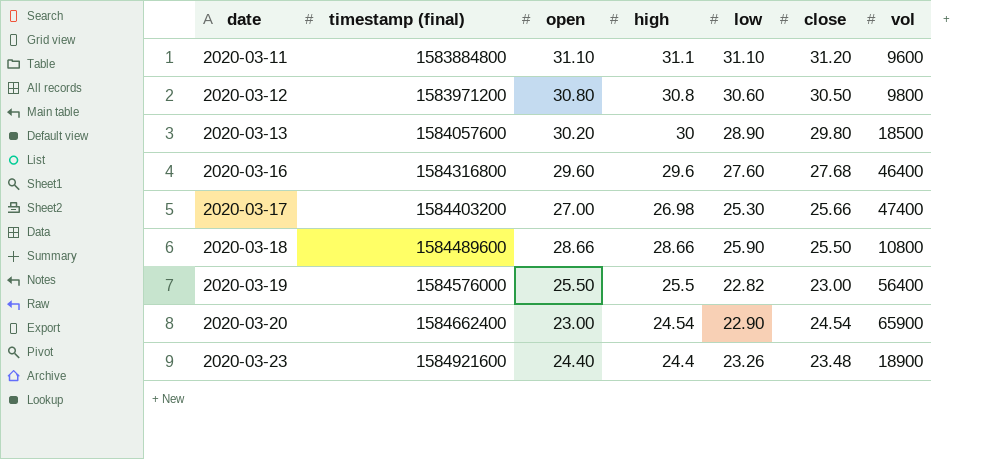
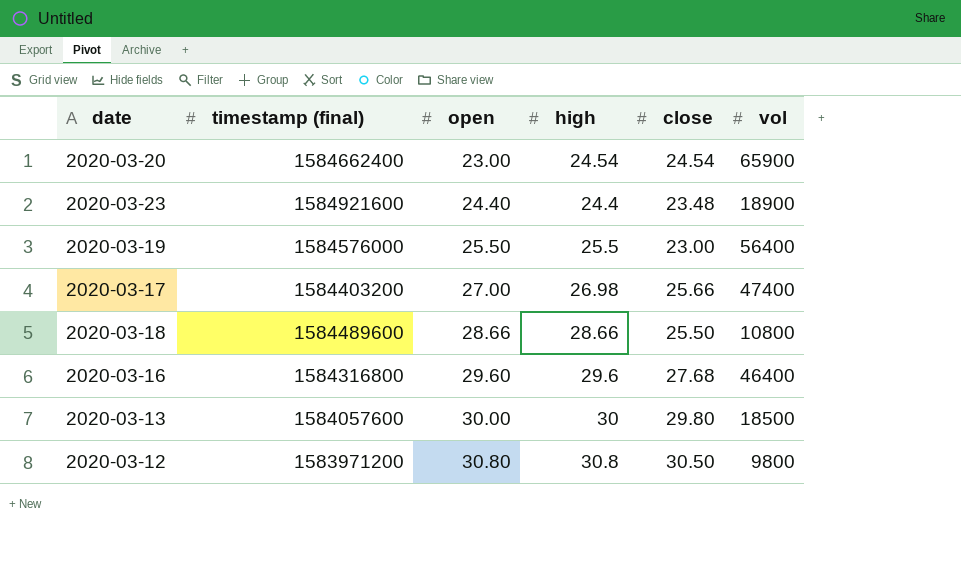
row order: date ascending -> open ascending
column low | position: 5 -> none
row 2020-03-11: 1583884800 | 31.10 | 31.1 | 31.10 | 31.20 | 9600 -> none
2020-03-13 | open: 30.20 -> 30.00

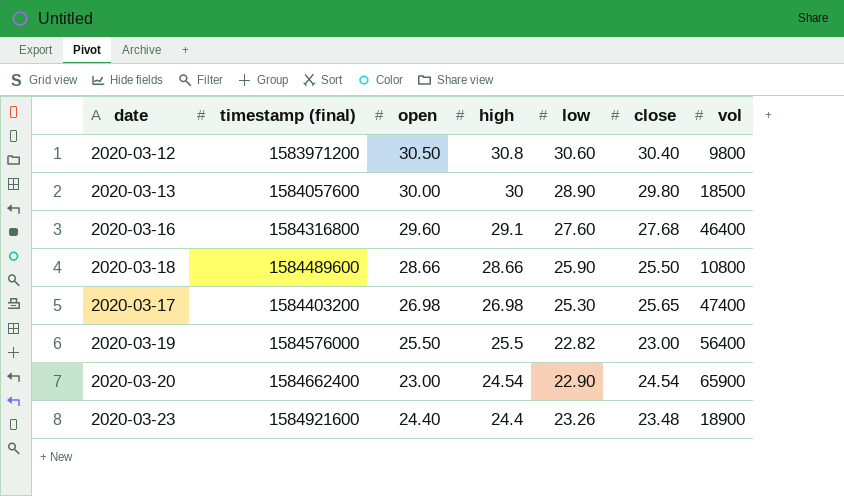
row order: open ascending -> high descending
column low | position: none -> 5
2020-03-12 | open: 30.80 -> 30.50
2020-03-12 | close: 30.50 -> 30.40
2020-03-16 | high: 29.6 -> 29.1
2020-03-17 | open: 27.00 -> 26.98
2020-03-17 | close: 25.66 -> 25.65

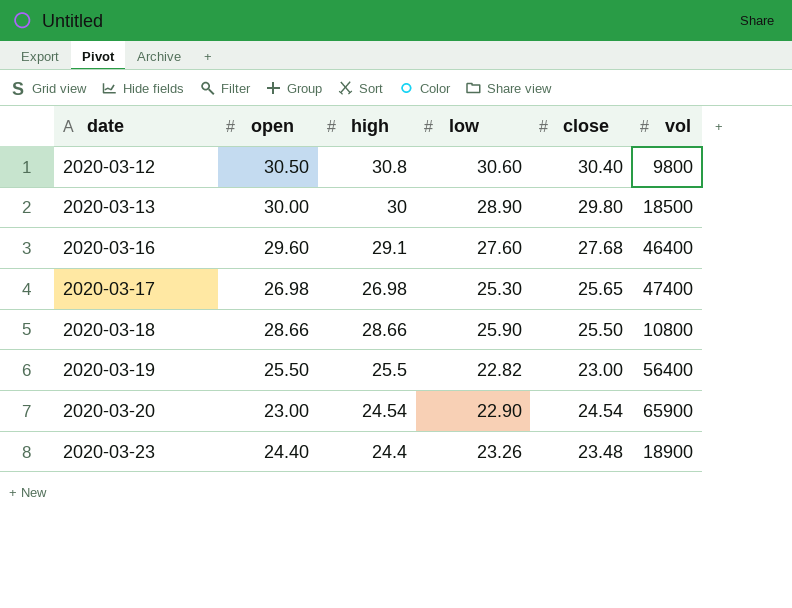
row order: high descending -> date ascending
column timestamp (final) | position: 2 -> none

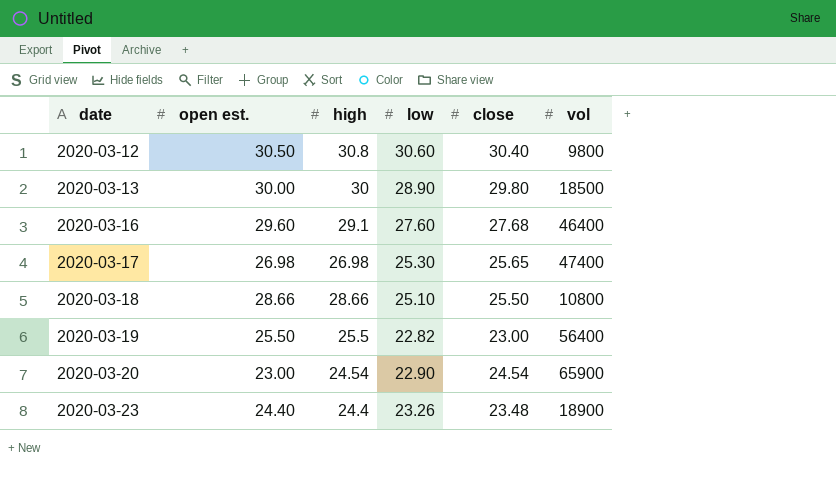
column name: open -> open est.
2020-03-18 | low: 25.90 -> 25.10

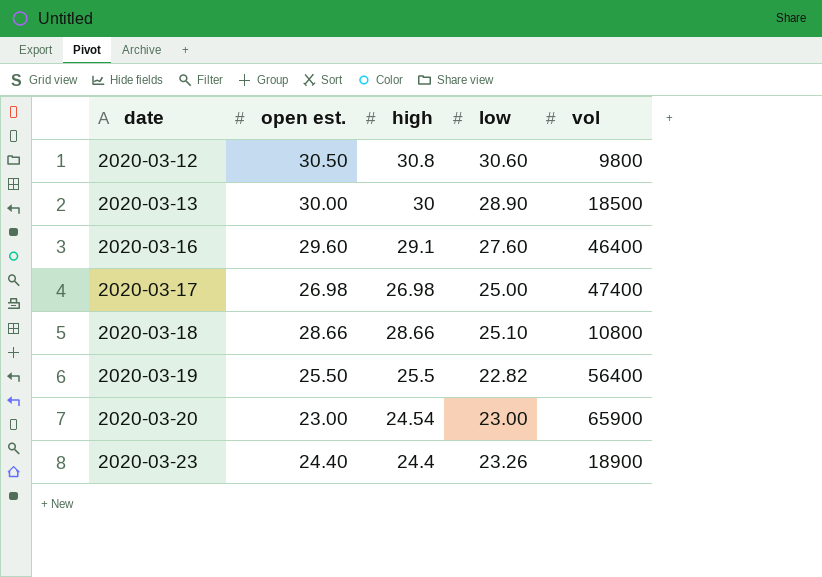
column close | position: 5 -> none
2020-03-17 | low: 25.30 -> 25.00
2020-03-20 | low: 22.90 -> 23.00

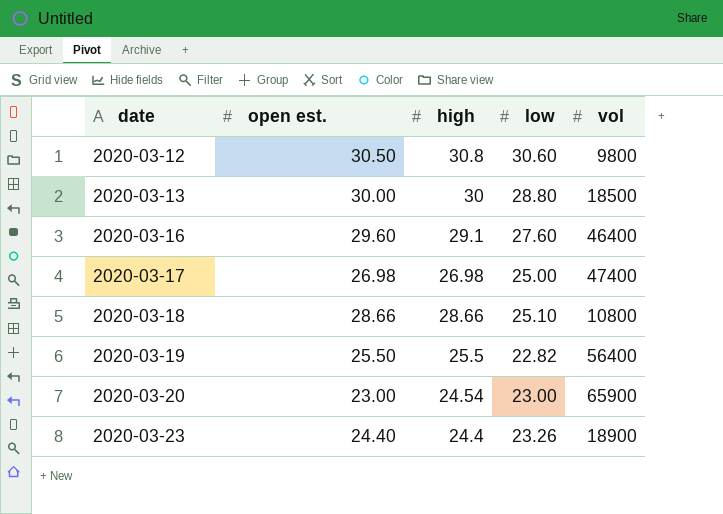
2020-03-13 | low: 28.90 -> 28.80

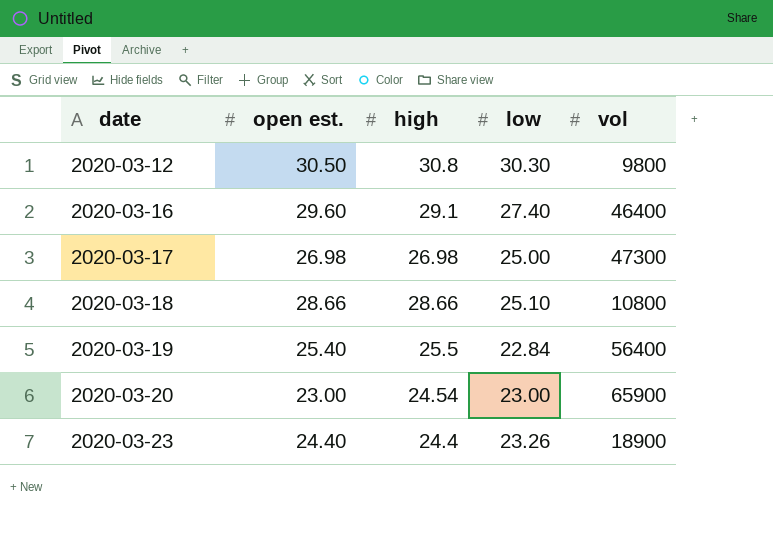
row 2020-03-13: 30.00 | 30 | 28.80 | 18500 -> none
2020-03-12 | low: 30.60 -> 30.30
2020-03-16 | low: 27.60 -> 27.40
2020-03-17 | vol: 47400 -> 47300
2020-03-19 | open est.: 25.50 -> 25.40
2020-03-19 | low: 22.82 -> 22.84

